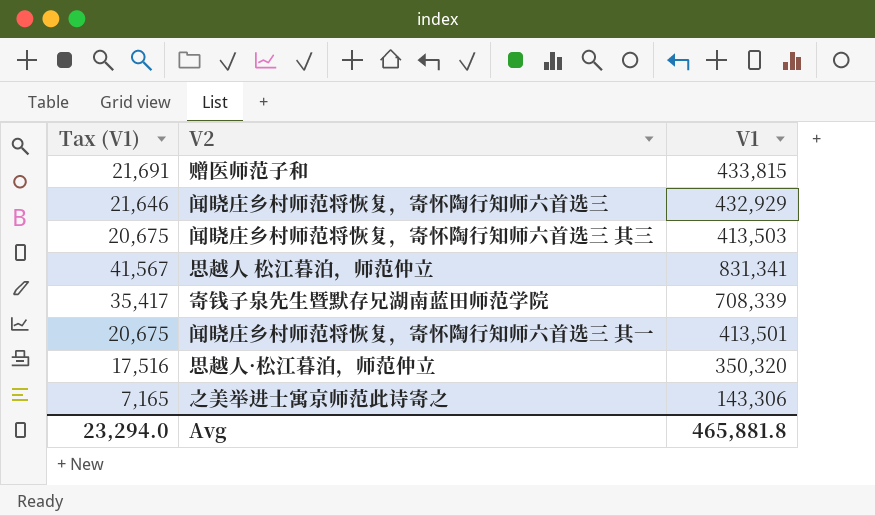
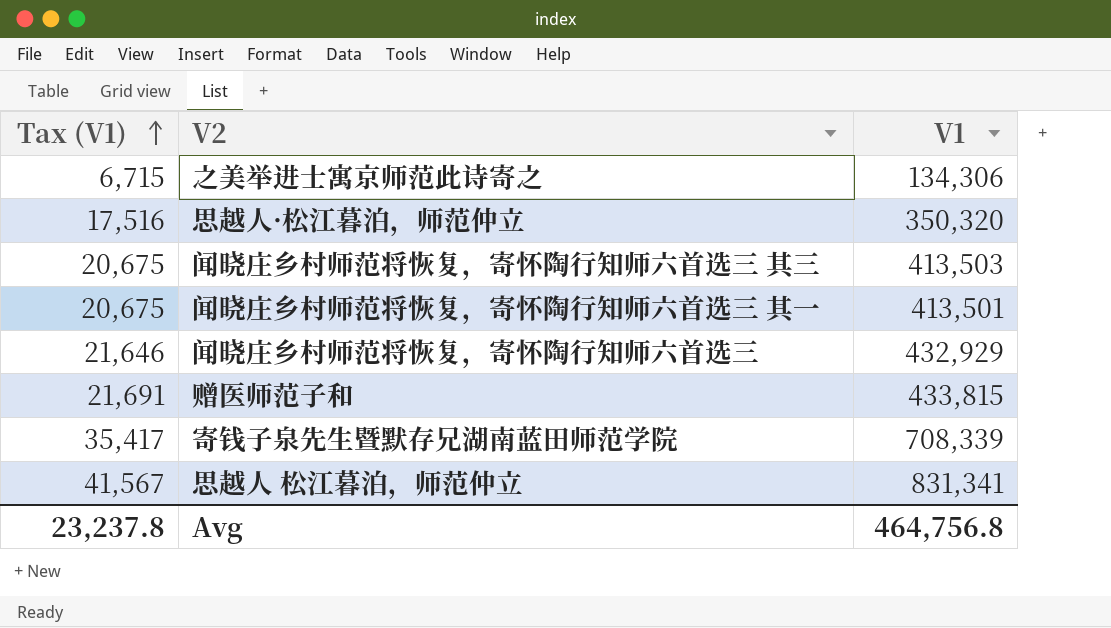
row order: none -> Tax (V1) ascending
之美举进士寓京师范此诗寄之 | Tax (V1): 7,165 -> 6,715
之美举进士寓京师范此诗寄之 | V1: 143,306 -> 134,306
Avg | Tax (V1): 23,294.0 -> 23,237.8
Avg | V1: 465,881.8 -> 464,756.8

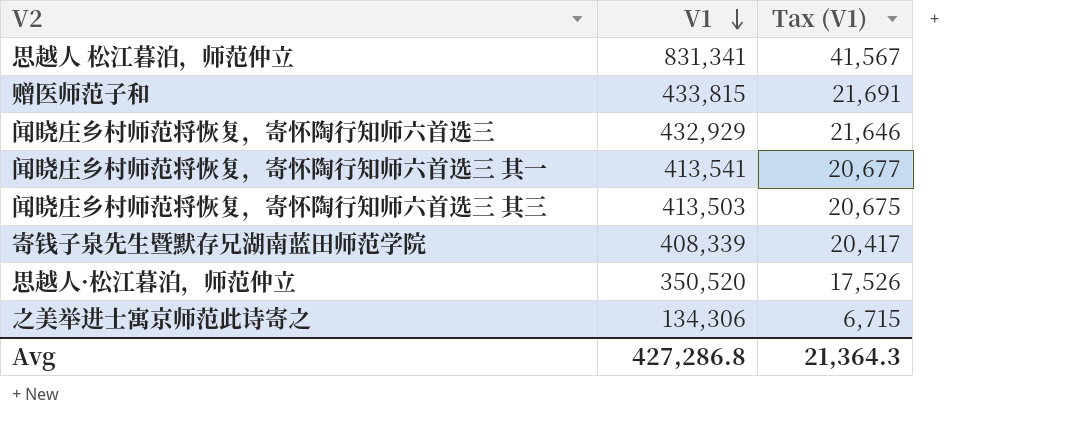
row order: Tax (V1) ascending -> V1 descending
column Tax (V1) | position: 1 -> 3
闻晓庄乡村师范将恢复，寄怀陶行知师六首选三 其一 | V1: 413,501 -> 413,541
闻晓庄乡村师范将恢复，寄怀陶行知师六首选三 其一 | Tax (V1): 20,675 -> 20,677
寄钱子泉先生暨默存兄湖南蓝田师范学院 | V1: 708,339 -> 408,339
寄钱子泉先生暨默存兄湖南蓝田师范学院 | Tax (V1): 35,417 -> 20,417
思越人·松江暮泊，师范仲立 | V1: 350,320 -> 350,520
思越人·松江暮泊，师范仲立 | Tax (V1): 17,516 -> 17,526
Avg | V1: 464,756.8 -> 427,286.8
Avg | Tax (V1): 23,237.8 -> 21,364.3

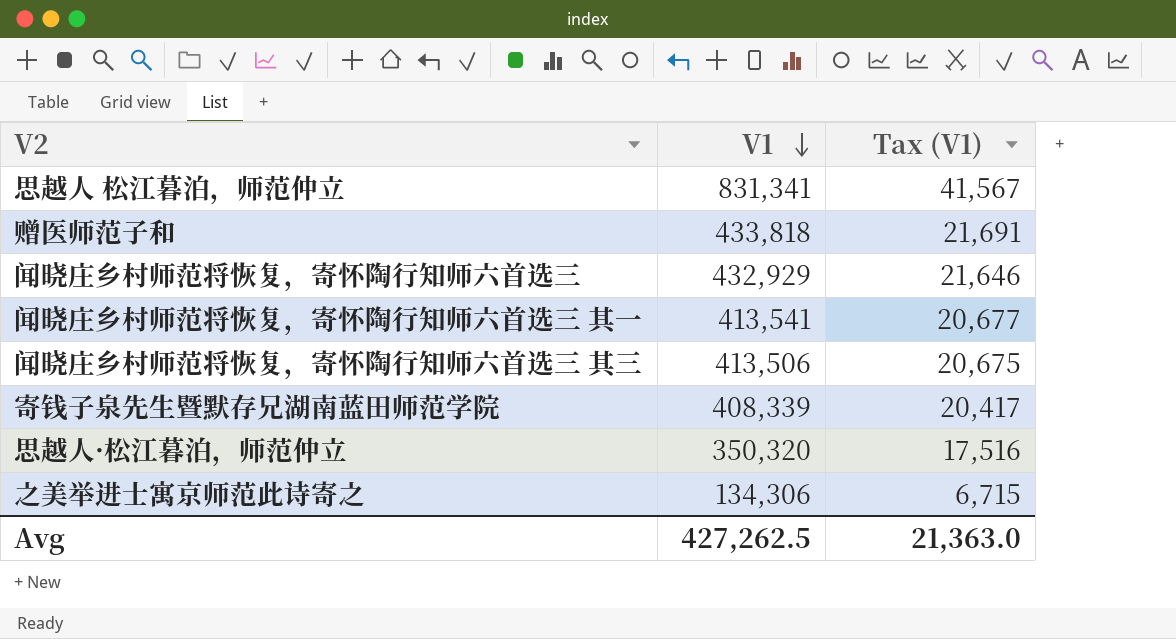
赠医师范子和 | V1: 433,815 -> 433,818
闻晓庄乡村师范将恢复，寄怀陶行知师六首选三 其三 | V1: 413,503 -> 413,506
思越人·松江暮泊，师范仲立 | V1: 350,520 -> 350,320
思越人·松江暮泊，师范仲立 | Tax (V1): 17,526 -> 17,516
Avg | V1: 427,286.8 -> 427,262.5
Avg | Tax (V1): 21,364.3 -> 21,363.0

